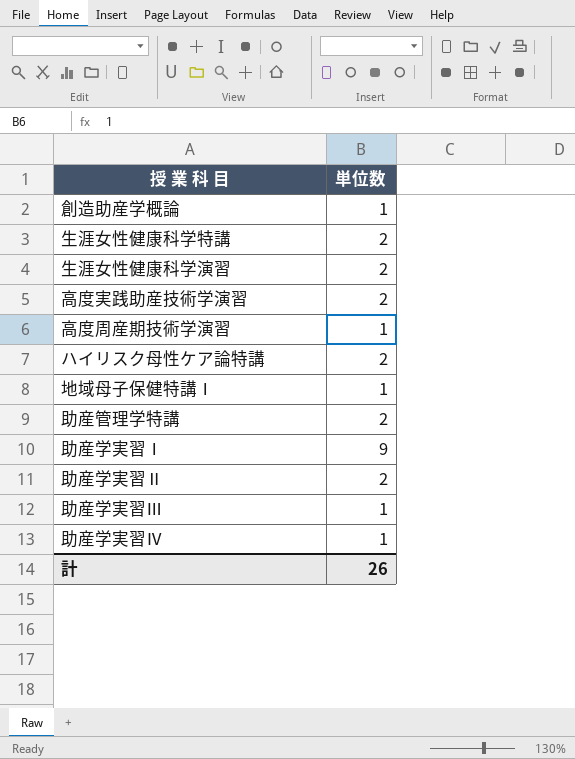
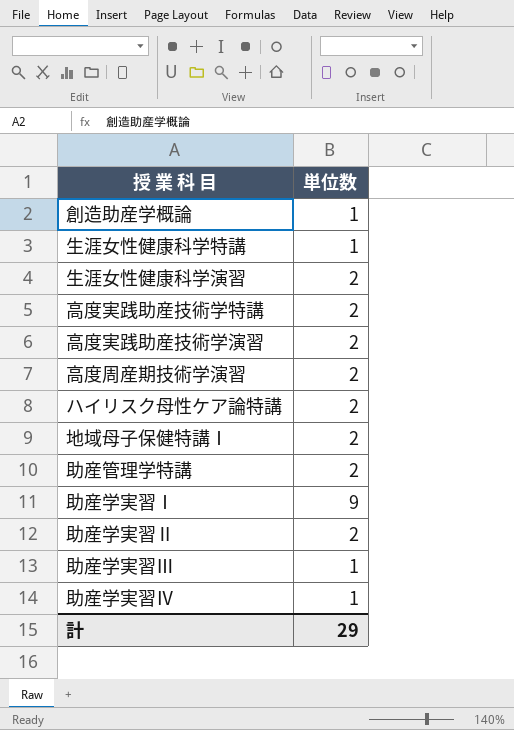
生涯女性健康科学特講 | 単位数: 2 -> 1
row 高度実践助産技術学特講: none -> 2
高度周産期技術学演習 | 単位数: 1 -> 2
地域母子保健特講Ⅰ | 単位数: 1 -> 2
計 | 単位数: 26 -> 29

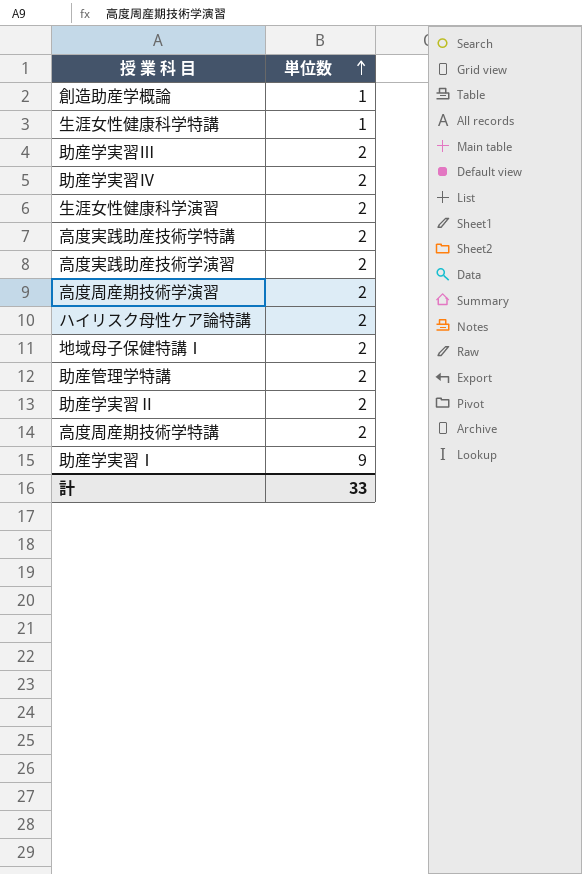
row order: none -> 単位数 ascending
助産学実習Ⅲ | 単位数: 1 -> 2
助産学実習Ⅳ | 単位数: 1 -> 2
row 高度周産期技術学特講: none -> 2
計 | 単位数: 29 -> 33

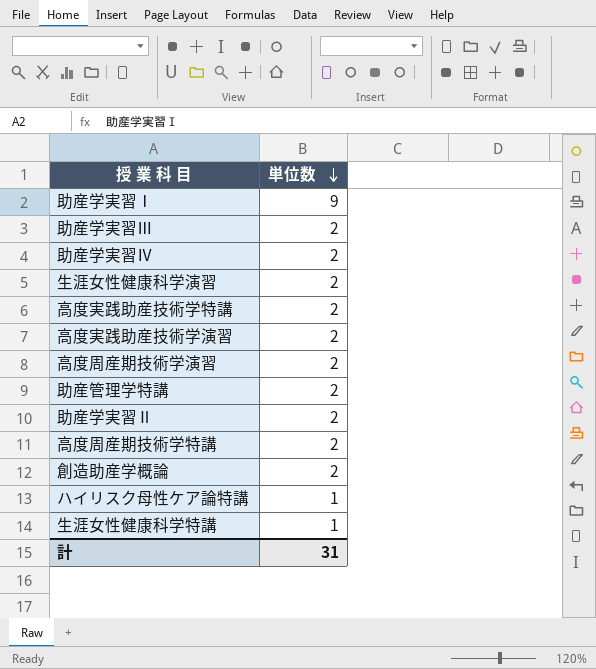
row order: 単位数 ascending -> 単位数 descending
row 地域母子保健特講Ⅰ: 2 -> none
創造助産学概論 | 単位数: 1 -> 2
ハイリスク母性ケア論特講 | 単位数: 2 -> 1
計 | 単位数: 33 -> 31

